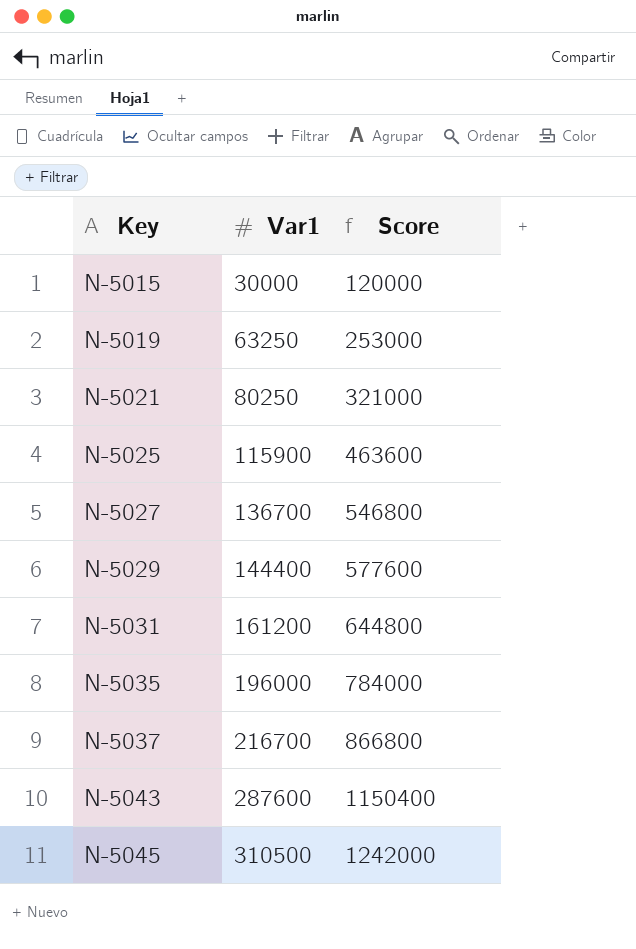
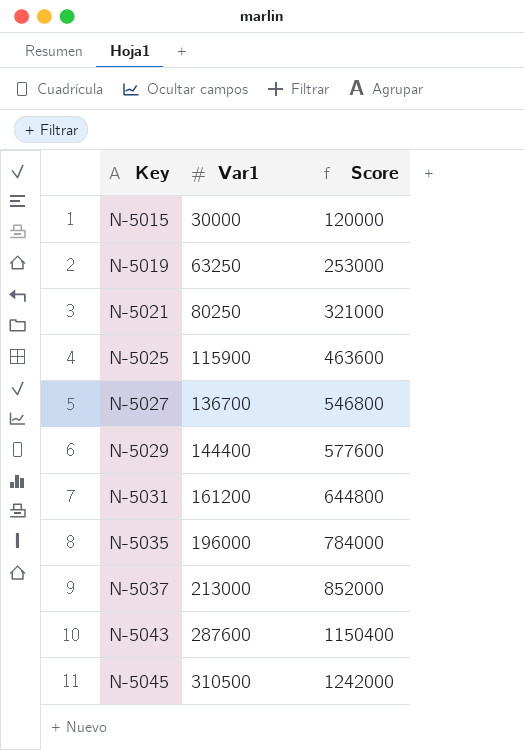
N-5037 | Var1: 216700 -> 213000
N-5037 | Score: 866800 -> 852000

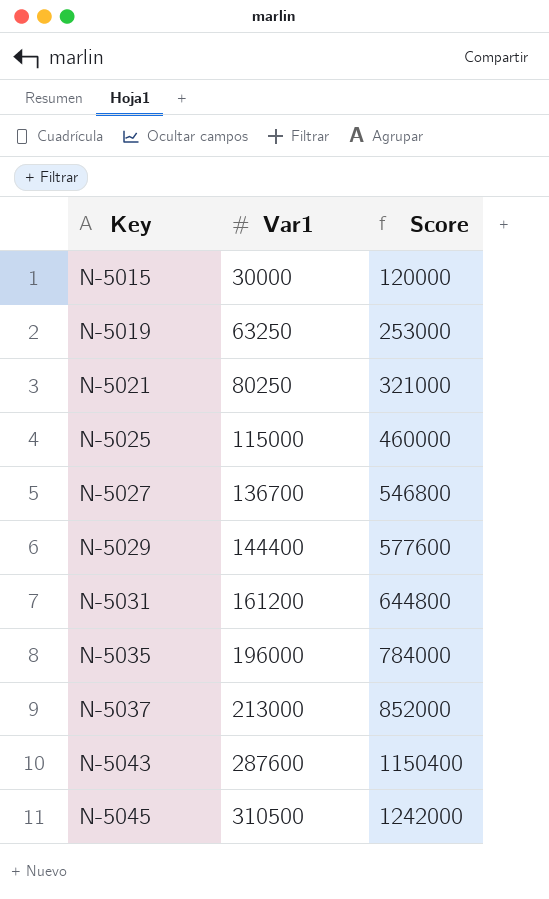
N-5025 | Var1: 115900 -> 115000
N-5025 | Score: 463600 -> 460000

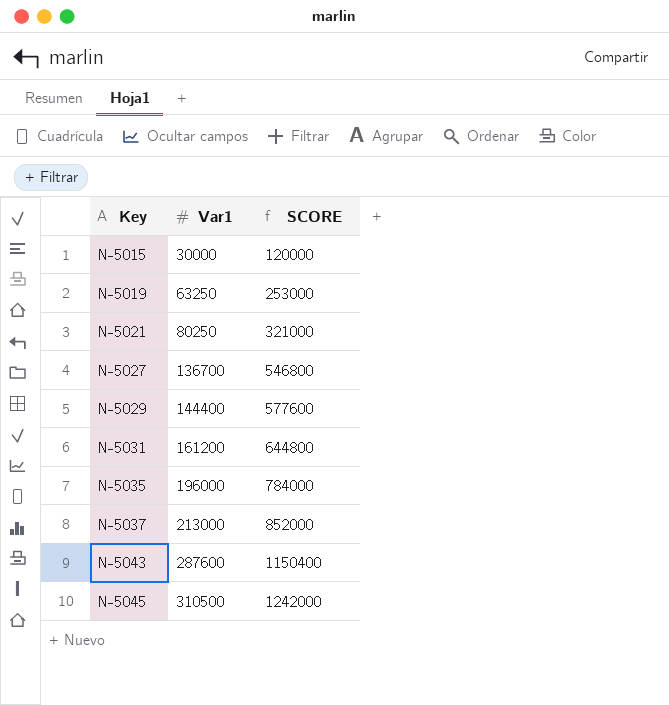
column name: Score -> SCORE
row N-5025: 115000 | 460000 -> none

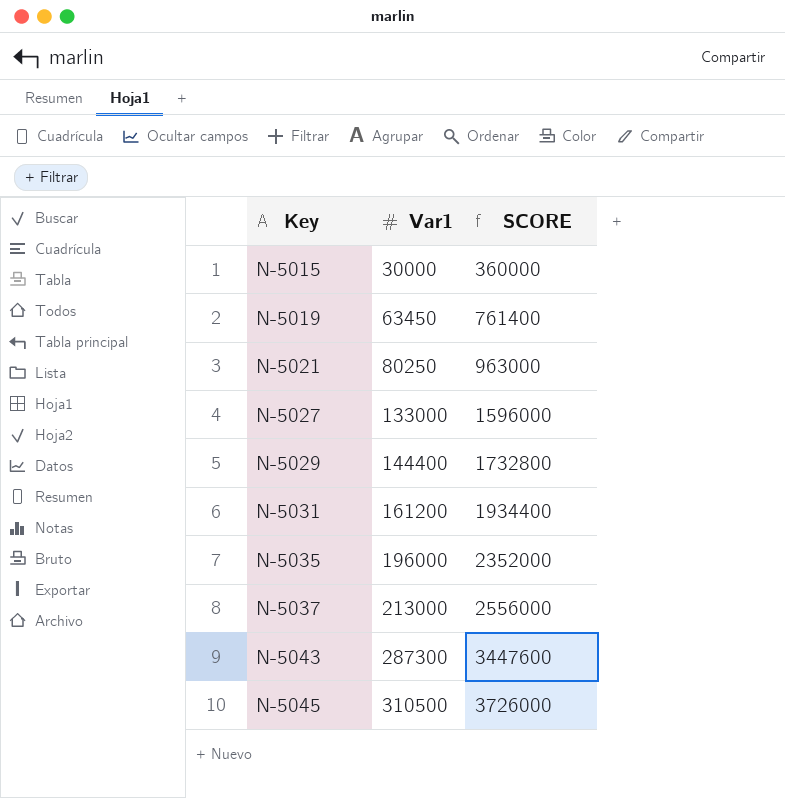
column SCORE | formula: [Var1] * 4 -> [Var1] * 12
N-5019 | Var1: 63250 -> 63450
N-5027 | Var1: 136700 -> 133000
N-5043 | Var1: 287600 -> 287300

